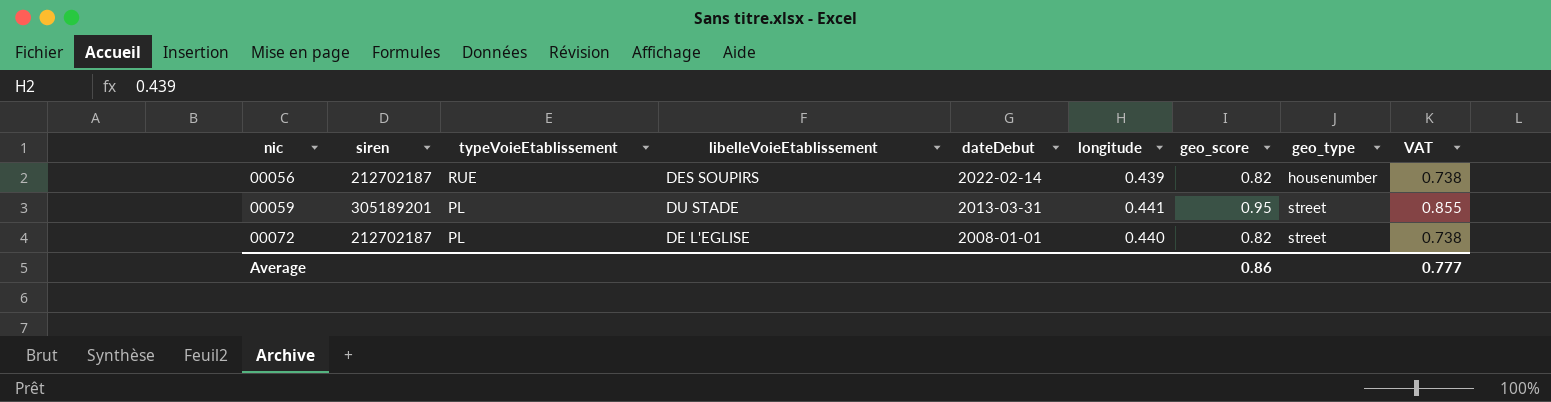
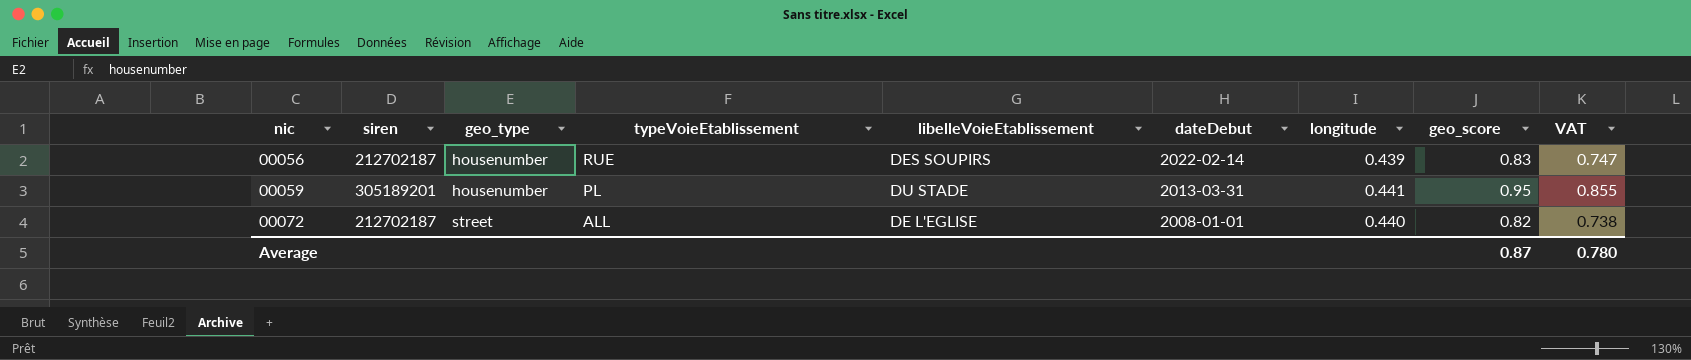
column geo_type | position: 8 -> 3
00056 | geo_score: 0.82 -> 0.83
00056 | VAT: 0.738 -> 0.747
00059 | geo_type: street -> housenumber
00072 | typeVoieEtablissement: PL -> ALL
Average | geo_score: 0.86 -> 0.87
Average | VAT: 0.777 -> 0.780

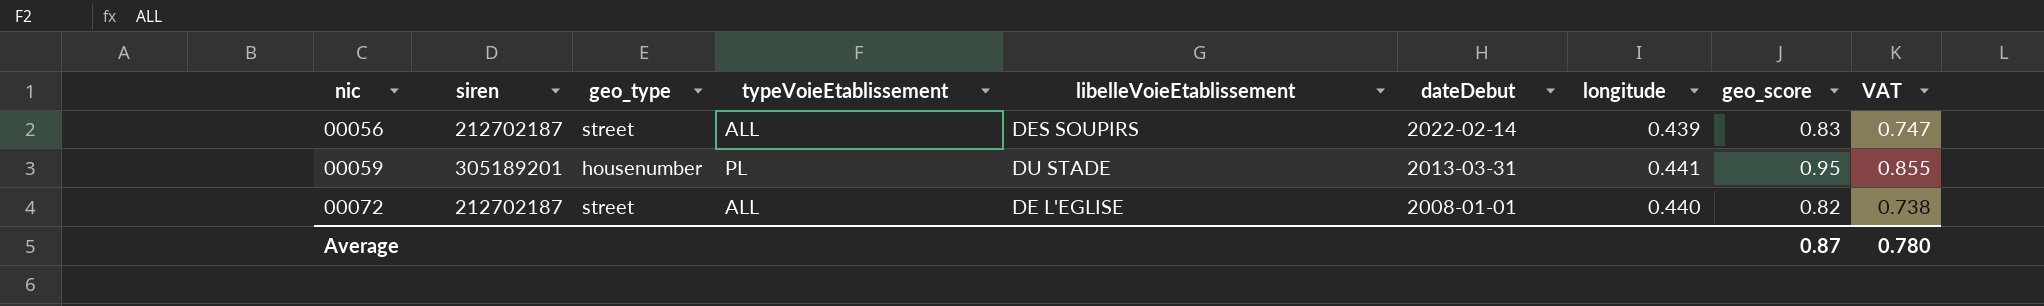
00056 | geo_type: housenumber -> street
00056 | typeVoieEtablissement: RUE -> ALL

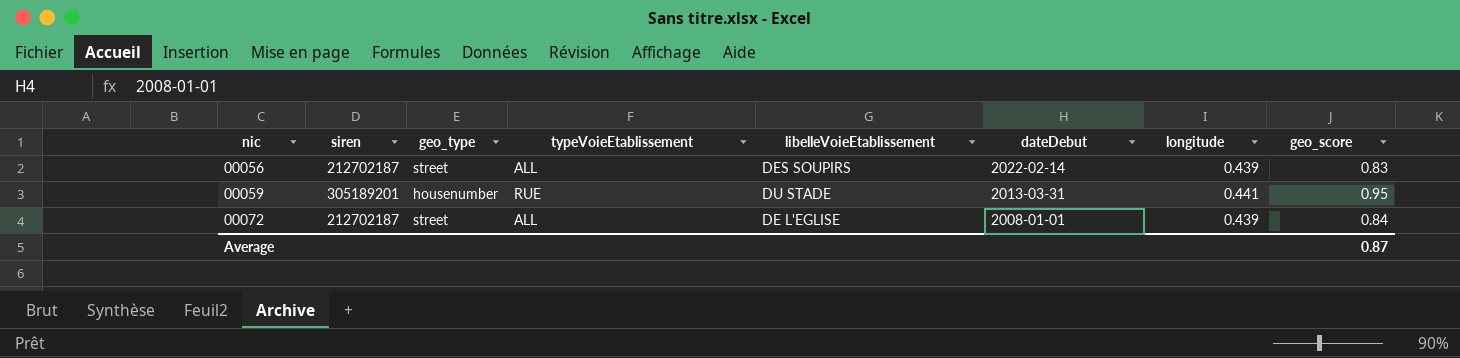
column VAT | formula: [geo_score] * 0.9 -> none
00059 | typeVoieEtablissement: PL -> RUE
00072 | longitude: 0.440 -> 0.439
00072 | geo_score: 0.82 -> 0.84

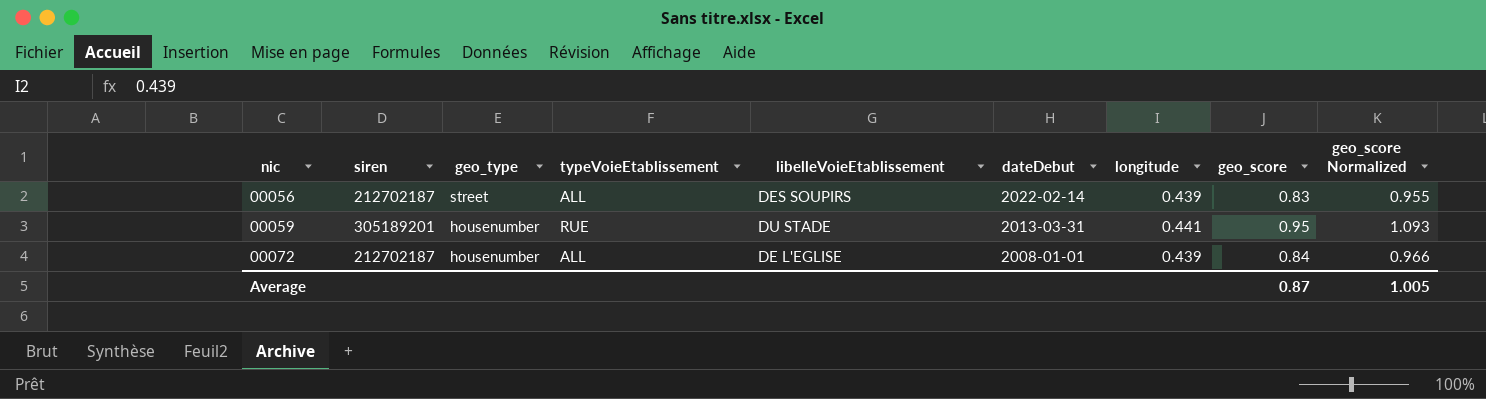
column geo_score Normalized | formula: none -> [geo_score] * 1.15
00072 | geo_type: street -> housenumber

